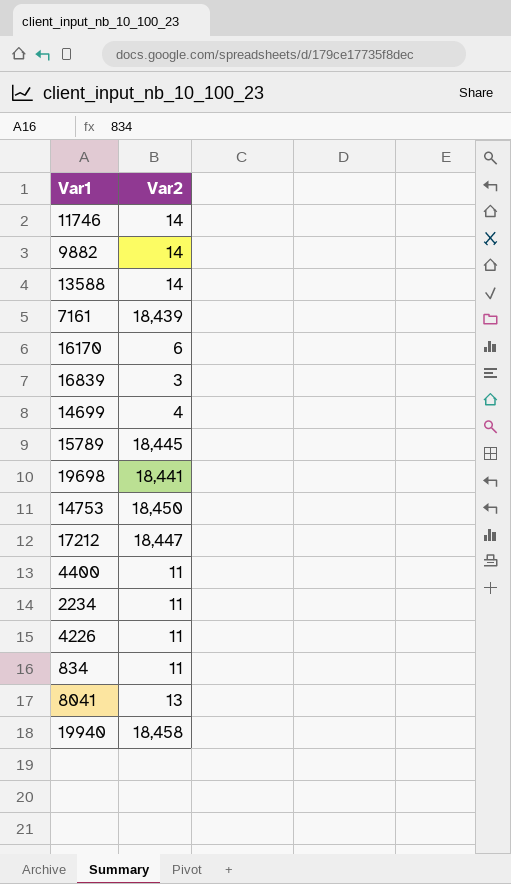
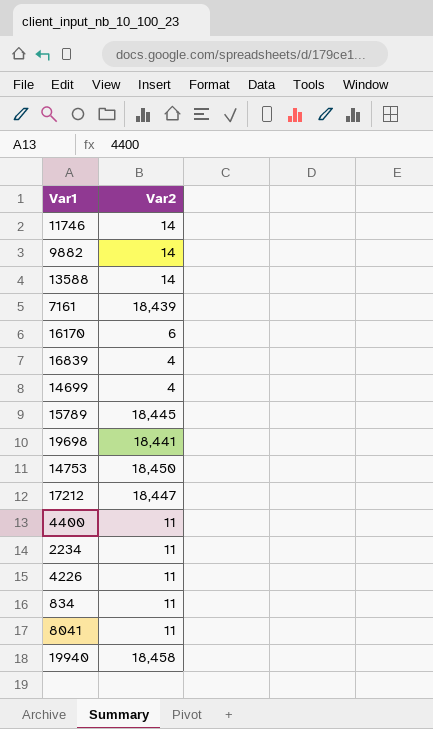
16839 | Var2: 3 -> 4
8041 | Var2: 13 -> 11

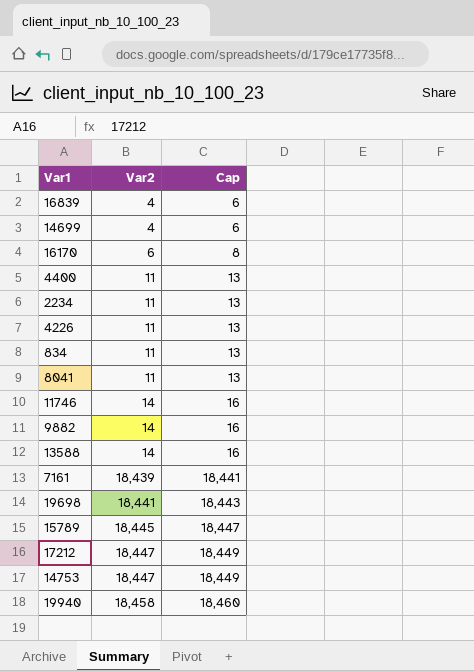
row order: none -> Var2 ascending
column Cap | formula: none -> [Var2] + 2
14753 | Var2: 18,450 -> 18,447

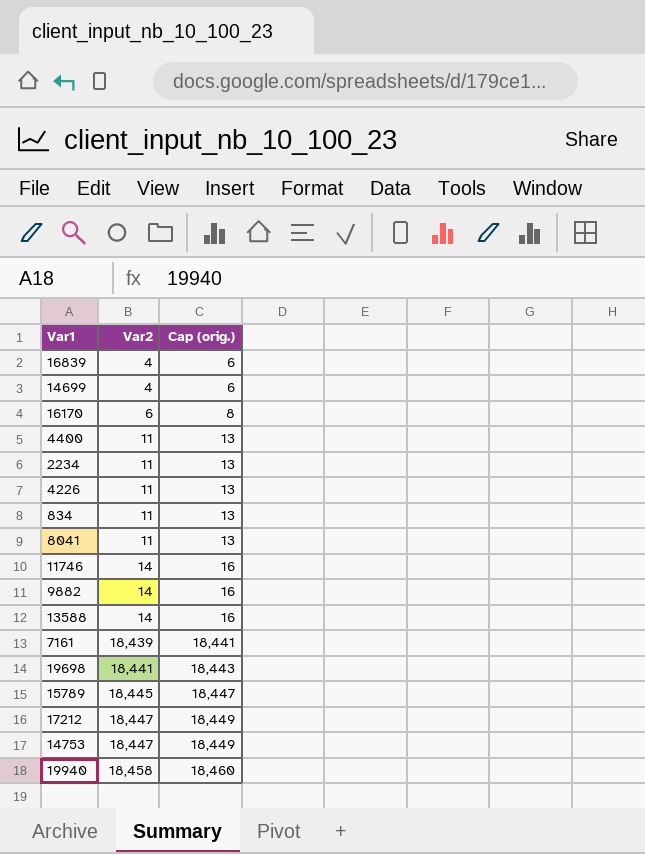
column name: Cap -> Cap (orig.)

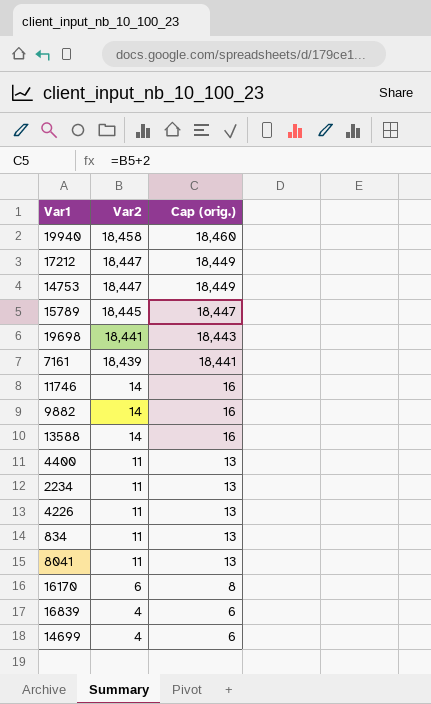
row order: Var2 ascending -> Var2 descending

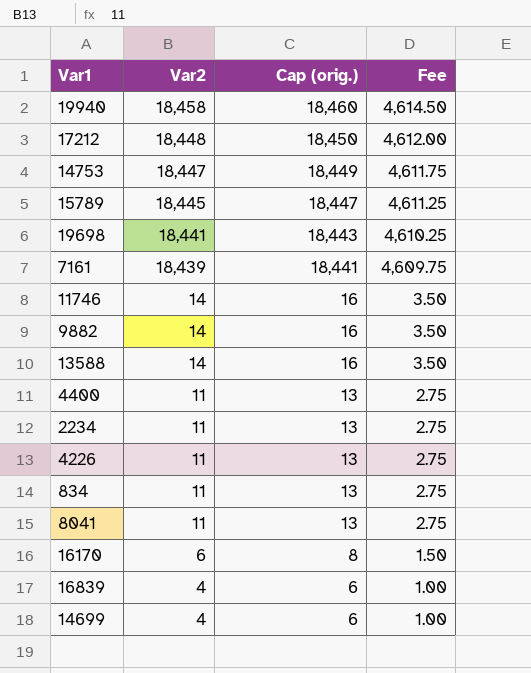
column Fee | formula: none -> [Var2] * 0.25
17212 | Var2: 18,447 -> 18,448
17212 | Cap (orig.): 18,449 -> 18,450

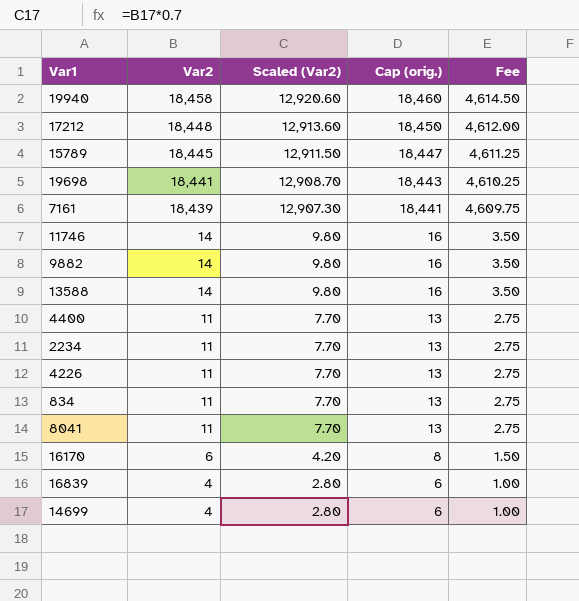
column Scaled (Var2) | formula: none -> [Var2] * 0.7
row 14753: 18,447 | 18,449 | 4,611.75 -> none

